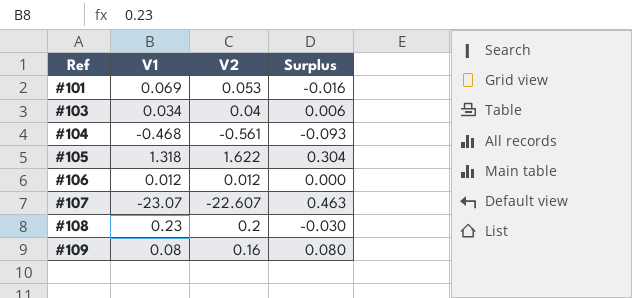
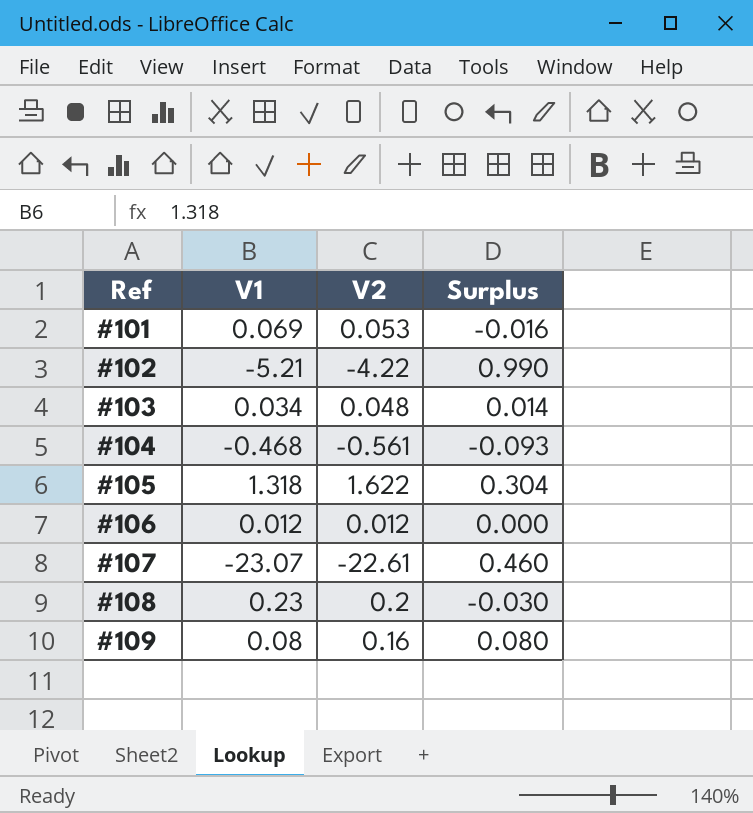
row #102: none -> -5.21 | -4.22 | 0.990
#103 | V2: 0.04 -> 0.048
#103 | Surplus: 0.006 -> 0.014
#107 | V2: -22.607 -> -22.61
#107 | Surplus: 0.463 -> 0.460

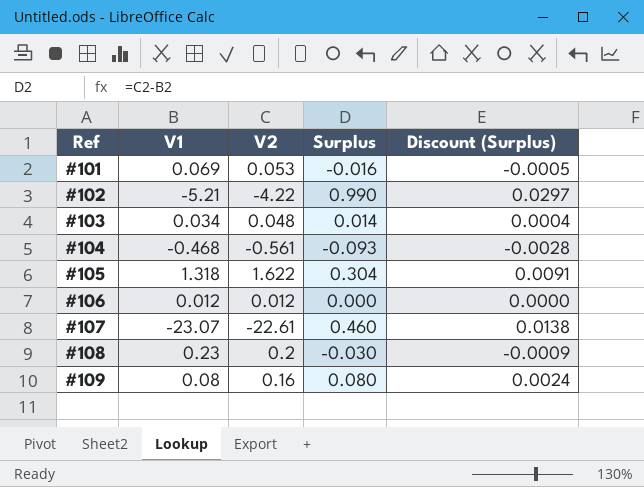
column Discount (Surplus) | formula: none -> [Surplus] * 0.03

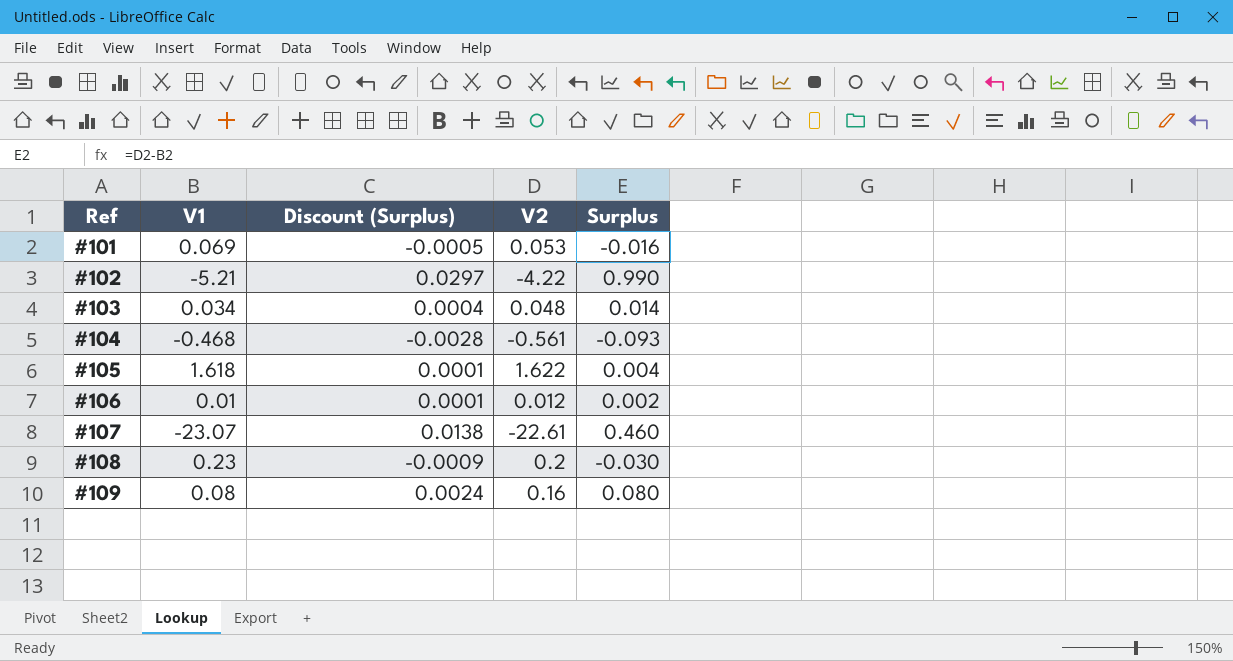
column Discount (Surplus) | position: 5 -> 3
#105 | V1: 1.318 -> 1.618
#105 | Discount (Surplus): 0.0091 -> 0.0001
#105 | Surplus: 0.304 -> 0.004
#106 | V1: 0.012 -> 0.01
#106 | Discount (Surplus): 0.0000 -> 0.0001
#106 | Surplus: 0.000 -> 0.002

